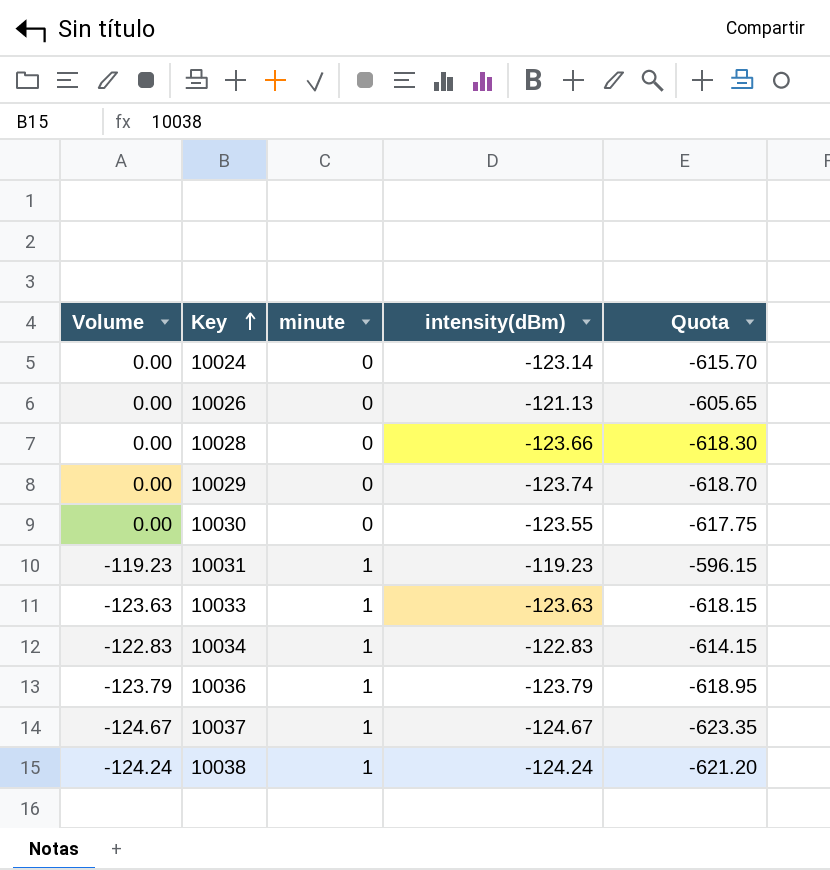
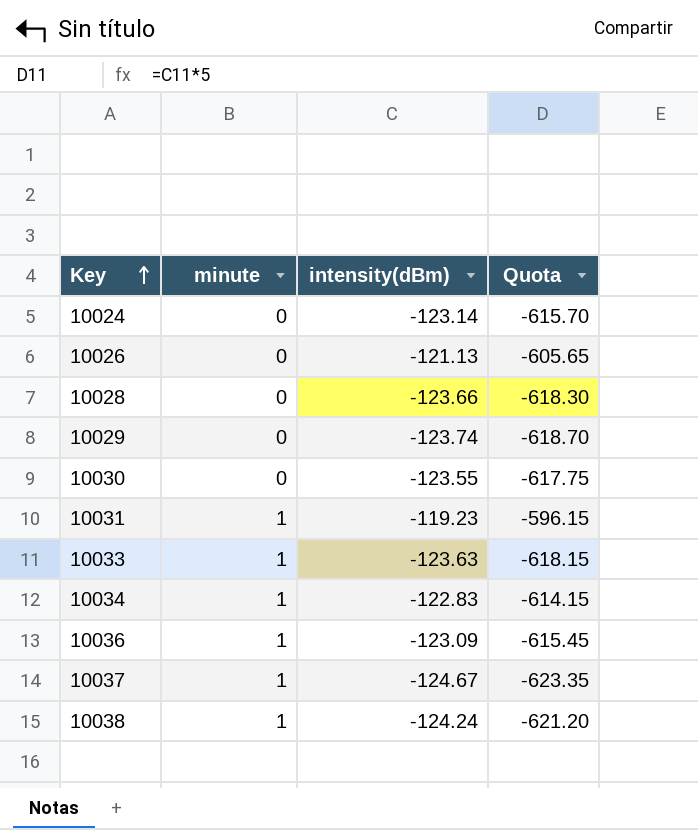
column Volume | formula: [minute] * [intensity(dBm)] -> none
10036 | intensity(dBm): -123.79 -> -123.09
10036 | Quota: -618.95 -> -615.45

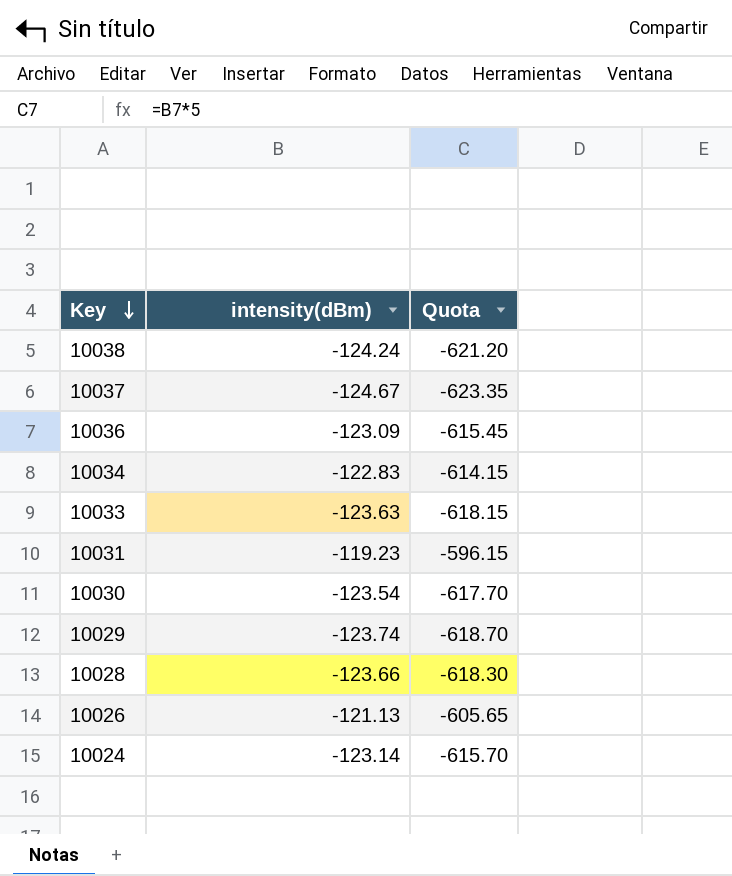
row order: Key ascending -> Key descending
column minute | position: 2 -> none
10030 | intensity(dBm): -123.55 -> -123.54
10030 | Quota: -617.75 -> -617.70

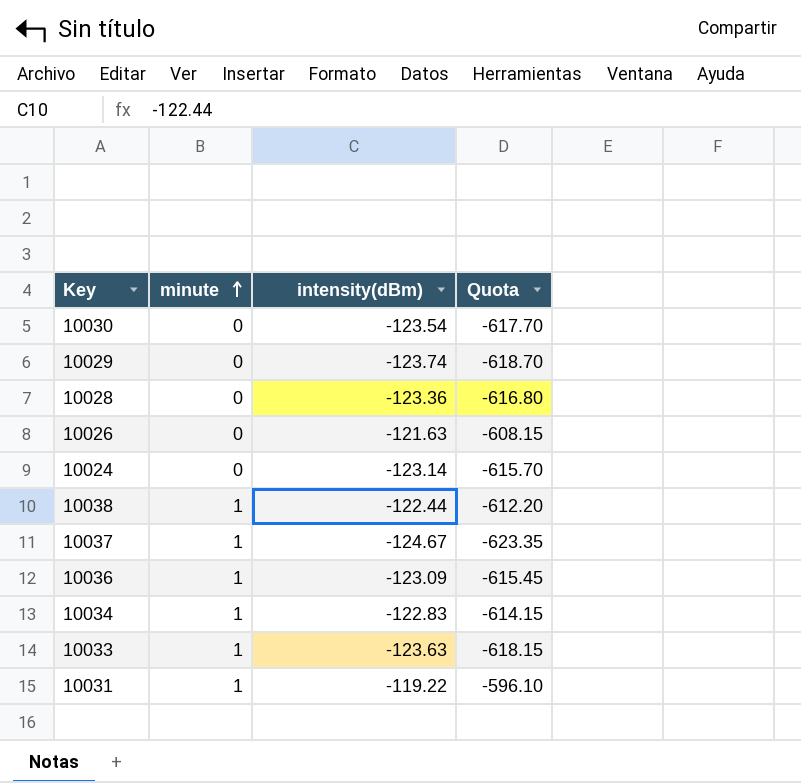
row order: Key descending -> minute ascending
column minute | position: none -> 2
10028 | intensity(dBm): -123.66 -> -123.36
10028 | Quota: -618.30 -> -616.80
10026 | intensity(dBm): -121.13 -> -121.63
10026 | Quota: -605.65 -> -608.15
10038 | intensity(dBm): -124.24 -> -122.44
10038 | Quota: -621.20 -> -612.20
10031 | intensity(dBm): -119.23 -> -119.22
10031 | Quota: -596.15 -> -596.10

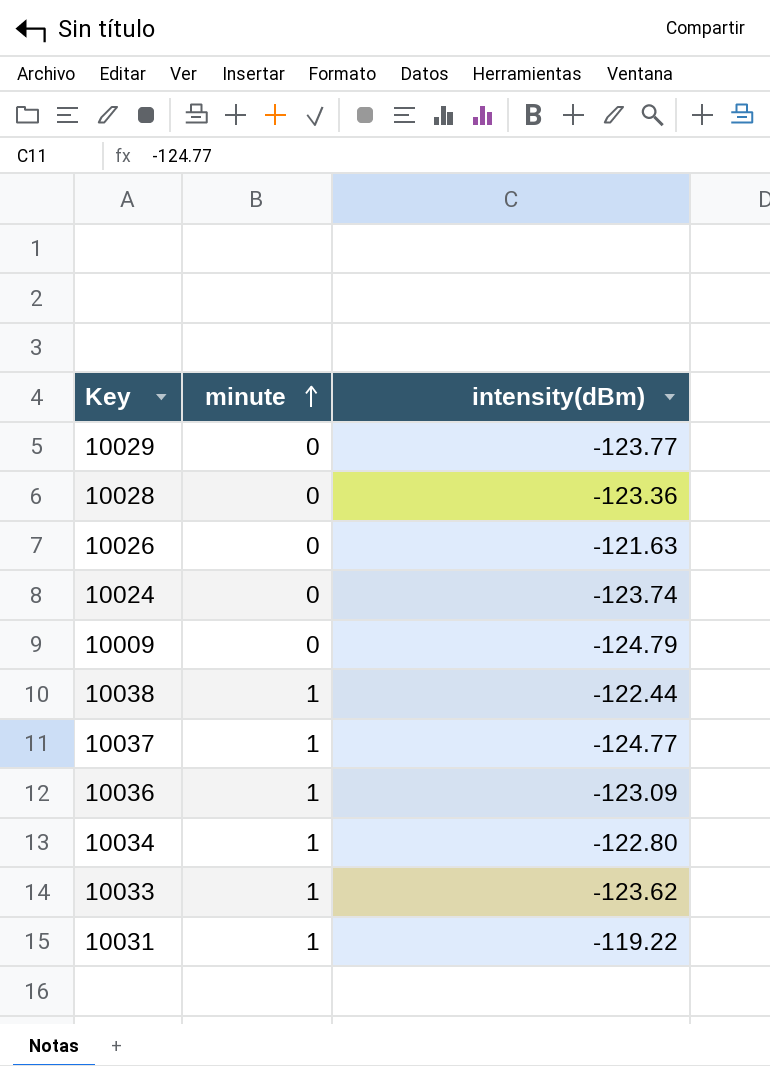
column Quota | formula: [intensity(dBm)] * 5 -> none
row 10030: 0 | -123.54 | -617.70 -> none
10029 | intensity(dBm): -123.74 -> -123.77
10024 | intensity(dBm): -123.14 -> -123.74
row 10009: none -> 0 | -124.79
10037 | intensity(dBm): -124.67 -> -124.77
10034 | intensity(dBm): -122.83 -> -122.80
10033 | intensity(dBm): -123.63 -> -123.62

